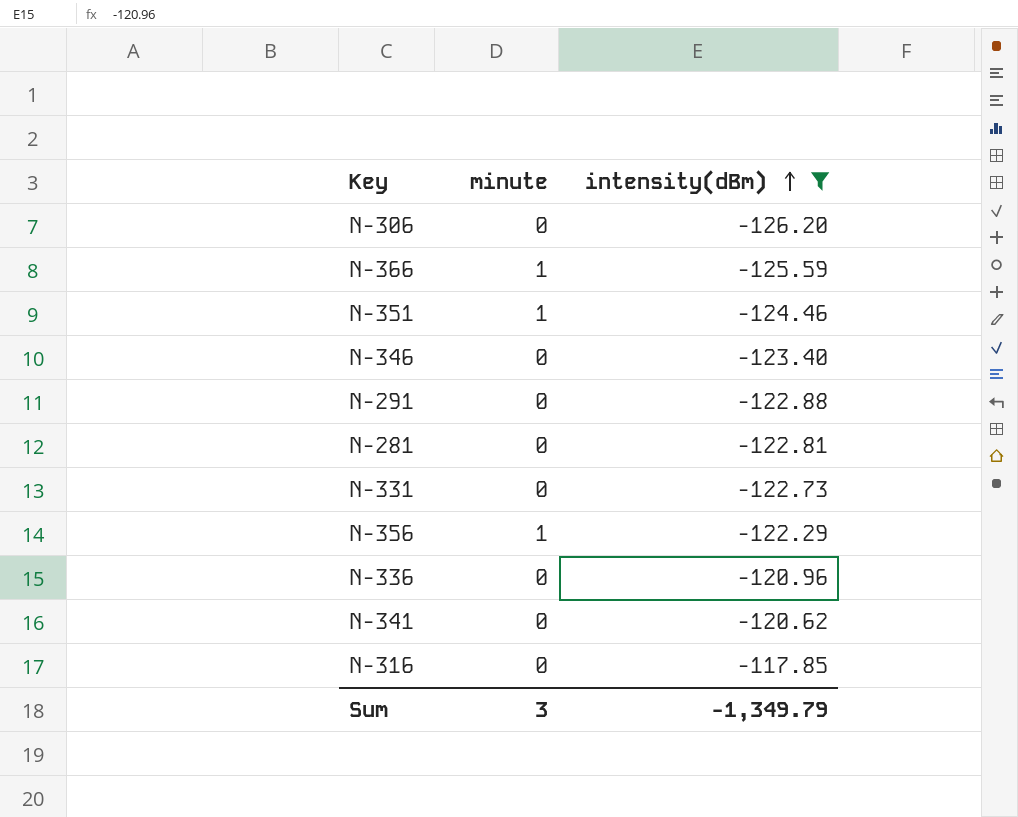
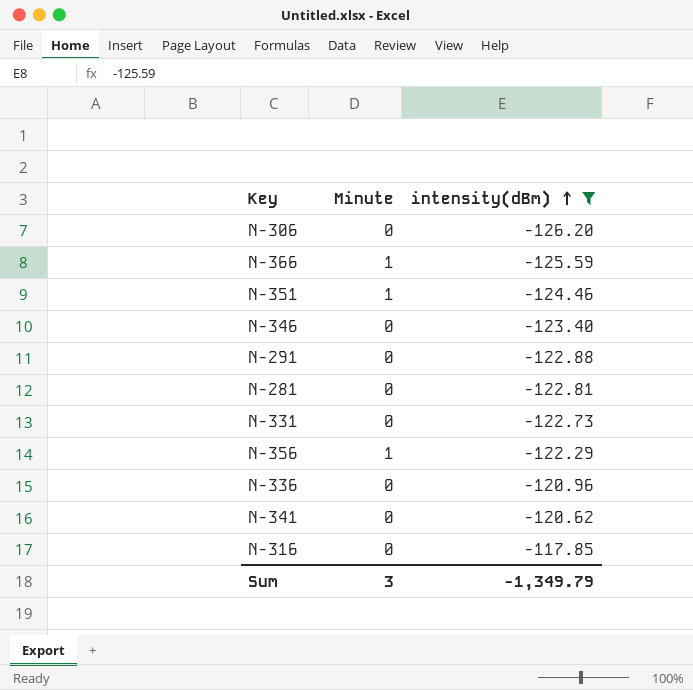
column name: minute -> Minute

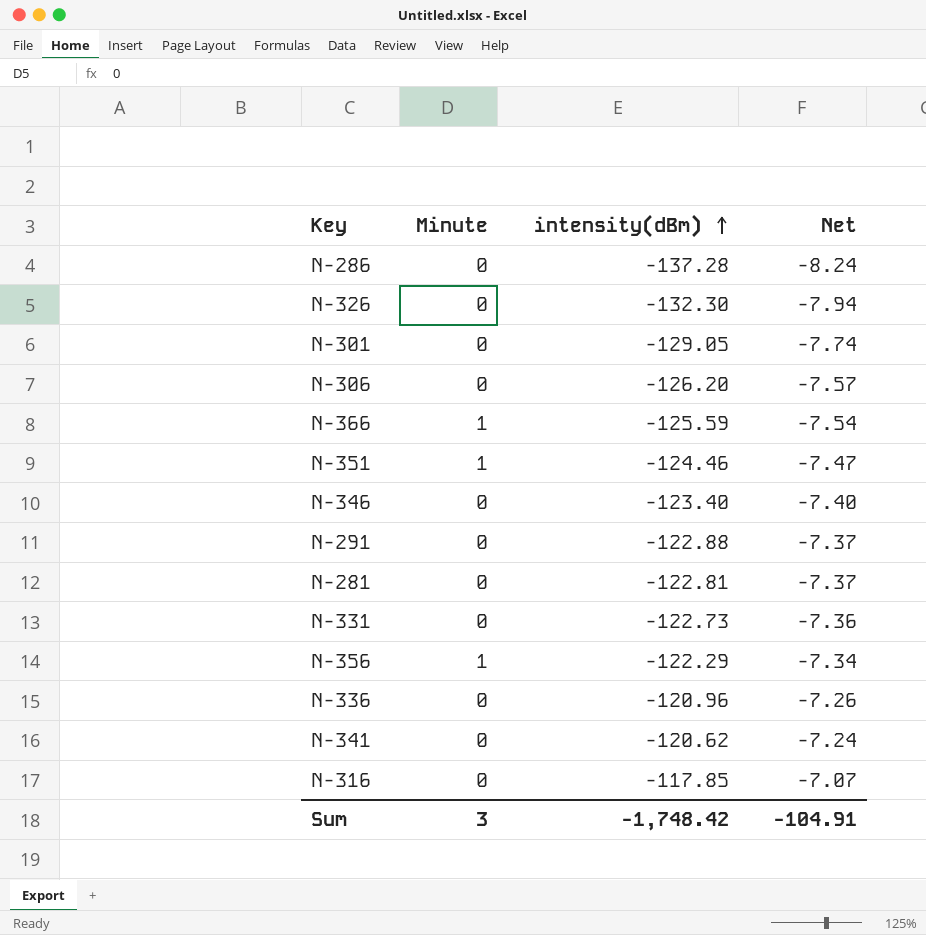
filter: intensity(dBm) >= -126.20 -> none
column Net | formula: none -> [intensity(dBm)] * 0.06
Sum | intensity(dBm): -1,349.79 -> -1,748.42

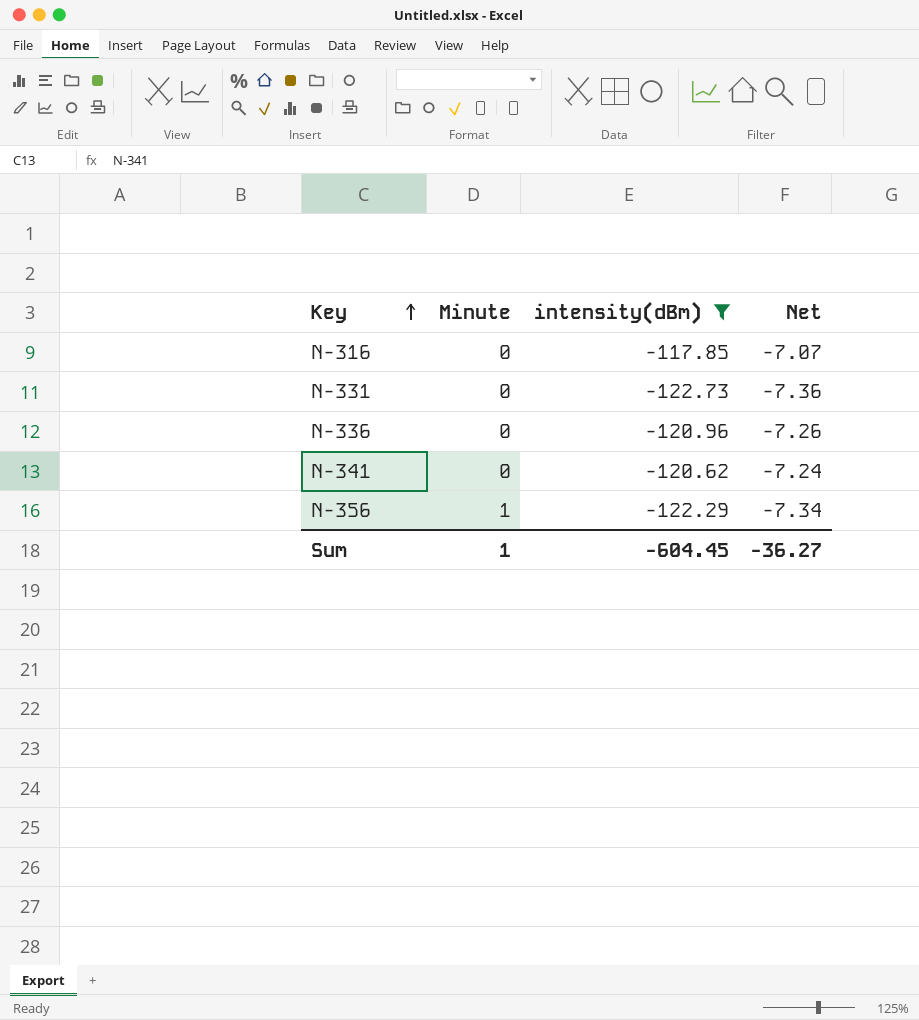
filter: none -> intensity(dBm) >= -122.73
row order: intensity(dBm) ascending -> Key ascending
Sum | Minute: 3 -> 1
Sum | intensity(dBm): -1,748.42 -> -604.45
Sum | Net: -104.91 -> -36.27

